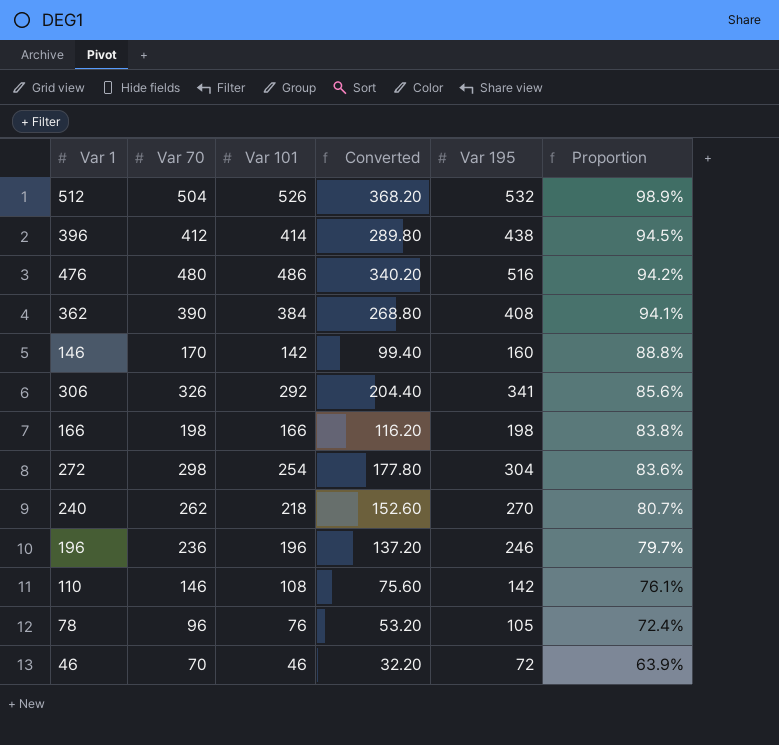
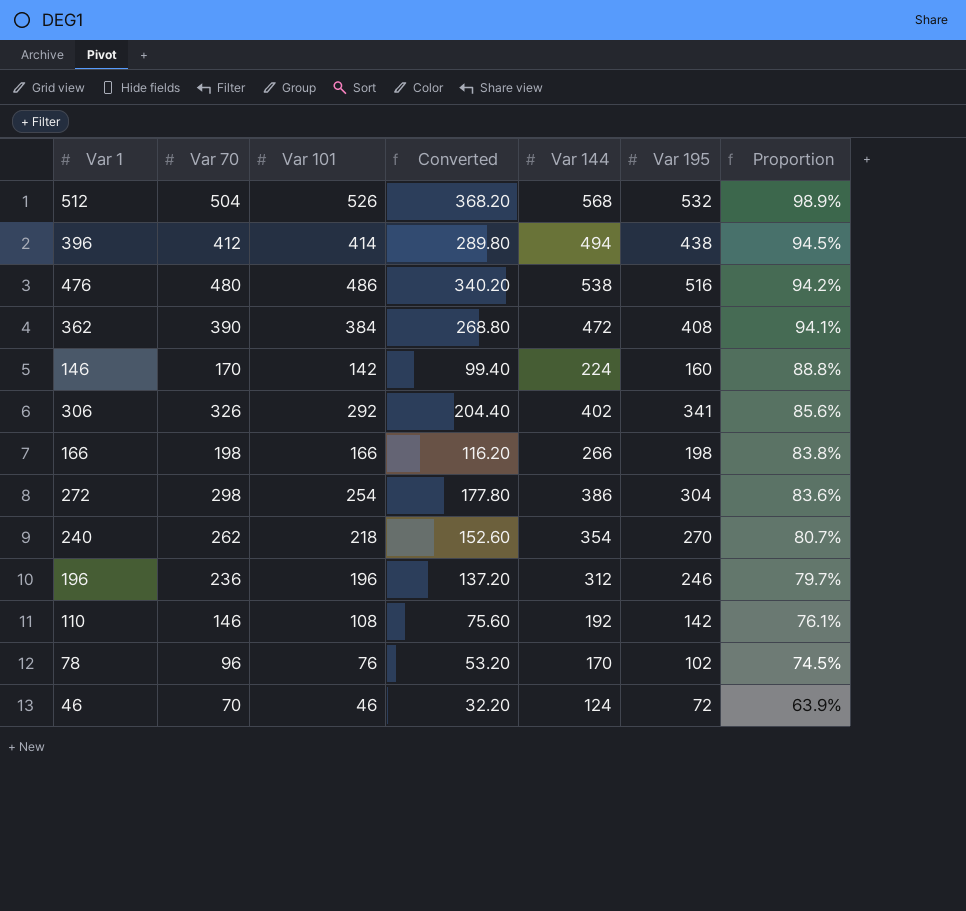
column Var 144 | position: none -> 5
78 | Var 195: 105 -> 102
78 | Proportion: 72.4% -> 74.5%

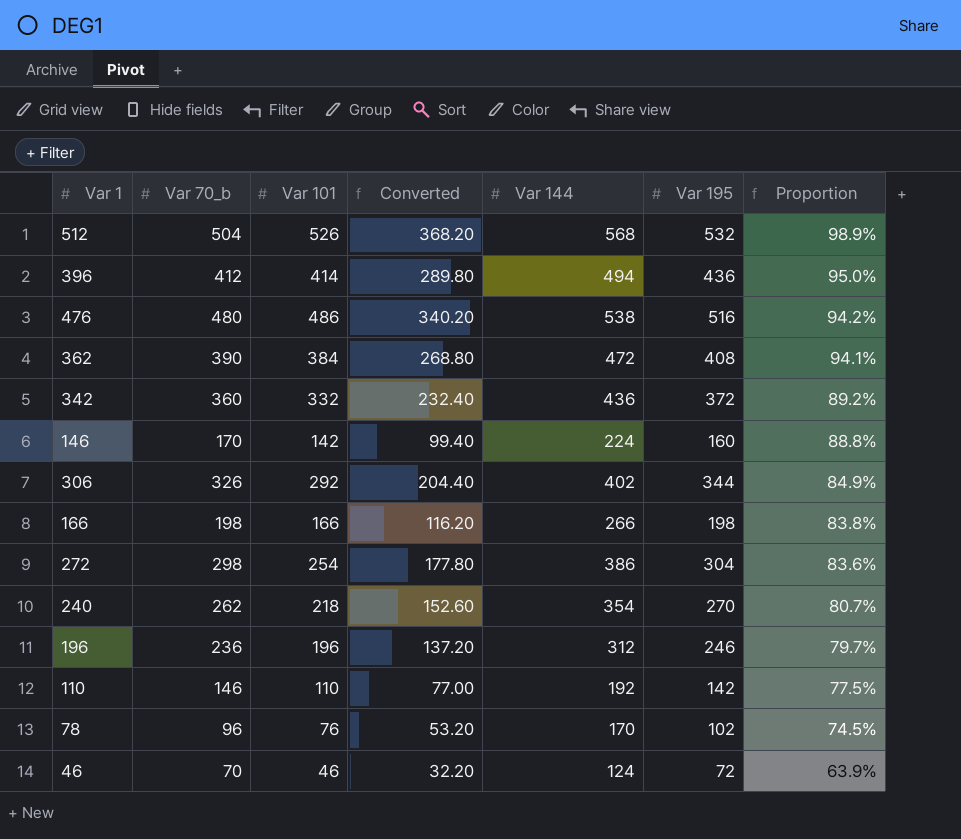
column name: Var 70 -> Var 70_b
396 | Var 195: 438 -> 436
396 | Proportion: 94.5% -> 95.0%
row 342: none -> 360 | 332 | 232.40 | 436 | 372 | 89.2%
306 | Var 195: 341 -> 344
306 | Proportion: 85.6% -> 84.9%
110 | Var 101: 108 -> 110
110 | Converted: 75.60 -> 77.00
110 | Proportion: 76.1% -> 77.5%

